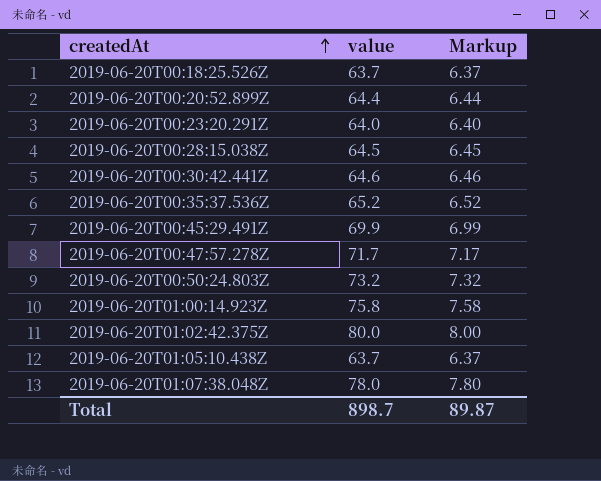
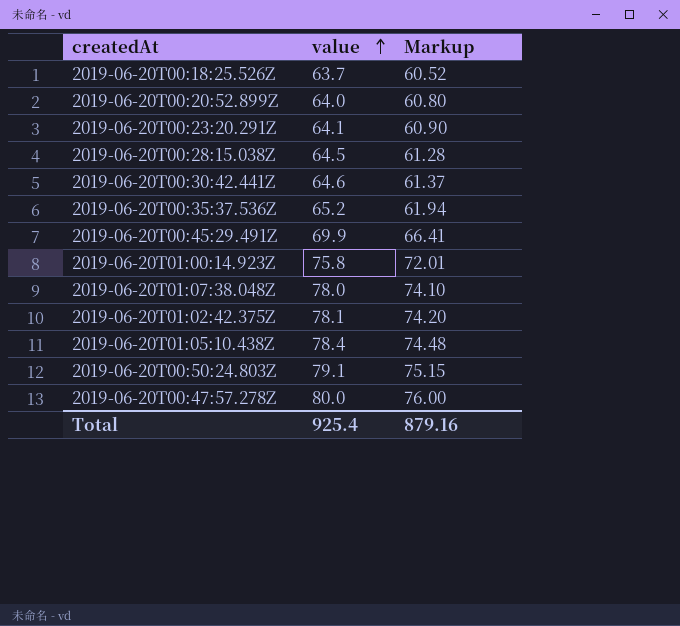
row order: createdAt ascending -> value ascending
column Markup | formula: [value] * 0.1 -> [value] * 0.95
2019-06-20T00:20:52.899Z | value: 64.4 -> 64.0
2019-06-20T00:23:20.291Z | value: 64.0 -> 64.1
2019-06-20T01:02:42.375Z | value: 80.0 -> 78.1
2019-06-20T01:05:10.438Z | value: 63.7 -> 78.4
2019-06-20T00:50:24.803Z | value: 73.2 -> 79.1
2019-06-20T00:47:57.278Z | value: 71.7 -> 80.0
Total | value: 898.7 -> 925.4
Total | Markup: 89.87 -> 879.16

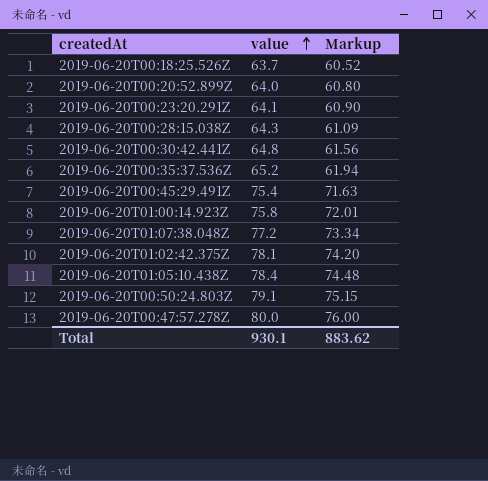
2019-06-20T00:28:15.038Z | value: 64.5 -> 64.3
2019-06-20T00:28:15.038Z | Markup: 61.28 -> 61.09
2019-06-20T00:30:42.441Z | value: 64.6 -> 64.8
2019-06-20T00:30:42.441Z | Markup: 61.37 -> 61.56
2019-06-20T00:45:29.491Z | value: 69.9 -> 75.4
2019-06-20T00:45:29.491Z | Markup: 66.41 -> 71.63
2019-06-20T01:07:38.048Z | value: 78.0 -> 77.2
2019-06-20T01:07:38.048Z | Markup: 74.10 -> 73.34
Total | value: 925.4 -> 930.1
Total | Markup: 879.16 -> 883.62

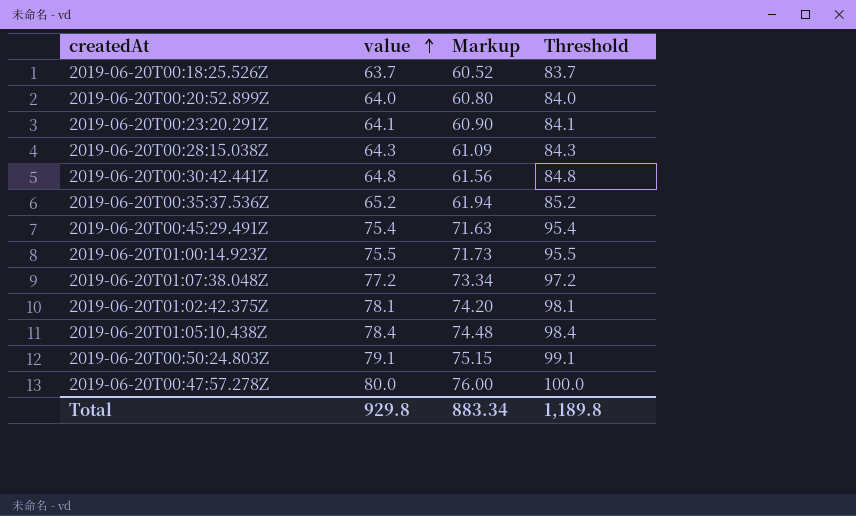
column Threshold | formula: none -> [value] + 20
2019-06-20T01:00:14.923Z | value: 75.8 -> 75.5
2019-06-20T01:00:14.923Z | Markup: 72.01 -> 71.73
Total | value: 930.1 -> 929.8
Total | Markup: 883.62 -> 883.34

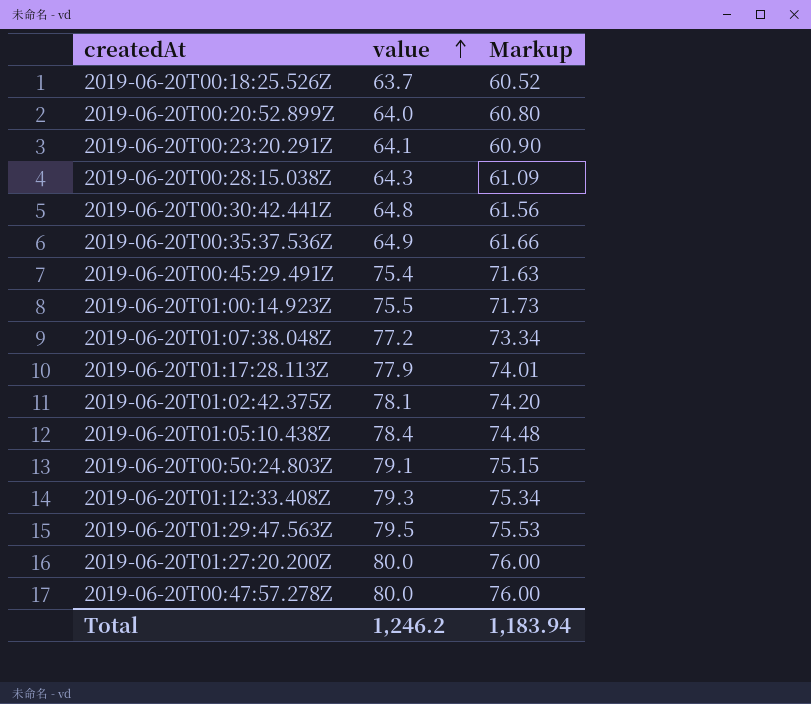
column Threshold | formula: [value] + 20 -> none
2019-06-20T00:35:37.536Z | value: 65.2 -> 64.9
2019-06-20T00:35:37.536Z | Markup: 61.94 -> 61.66
row 2019-06-20T01:17:28.113Z: none -> 77.9 | 74.01
row 2019-06-20T01:12:33.408Z: none -> 79.3 | 75.34
row 2019-06-20T01:29:47.563Z: none -> 79.5 | 75.53
row 2019-06-20T01:27:20.200Z: none -> 80.0 | 76.00
Total | value: 929.8 -> 1,246.2
Total | Markup: 883.34 -> 1,183.94

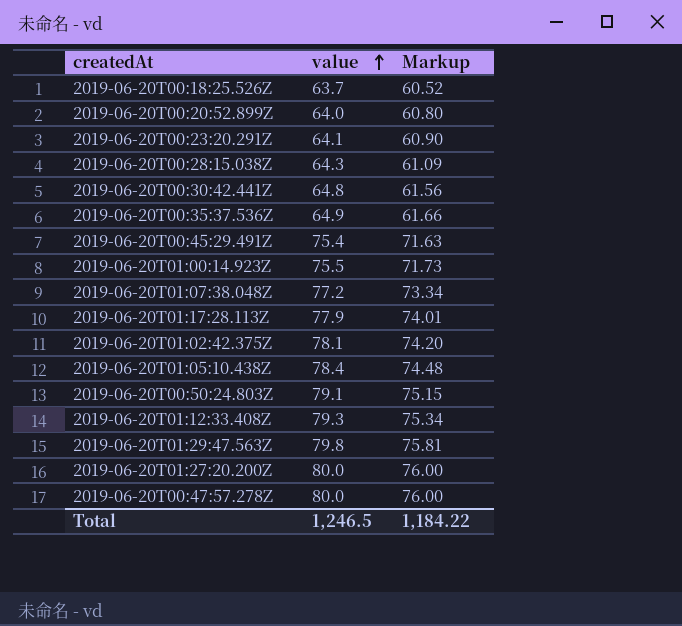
2019-06-20T01:29:47.563Z | value: 79.5 -> 79.8
2019-06-20T01:29:47.563Z | Markup: 75.53 -> 75.81
Total | value: 1,246.2 -> 1,246.5
Total | Markup: 1,183.94 -> 1,184.22

